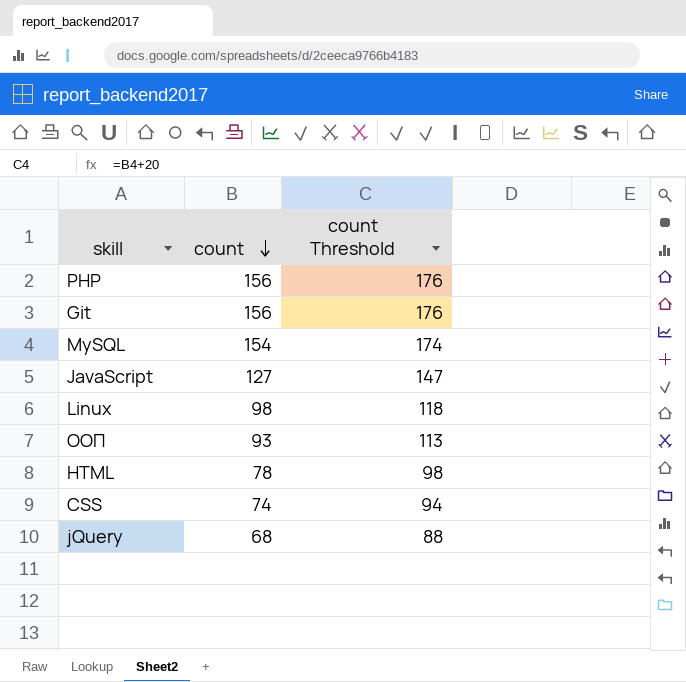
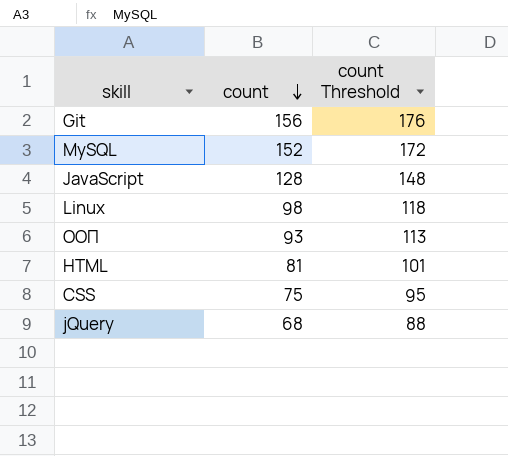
row PHP: 156 | 176 -> none
MySQL | count: 154 -> 152
MySQL | count Threshold: 174 -> 172
JavaScript | count: 127 -> 128
JavaScript | count Threshold: 147 -> 148
HTML | count: 78 -> 81
HTML | count Threshold: 98 -> 101
CSS | count: 74 -> 75
CSS | count Threshold: 94 -> 95

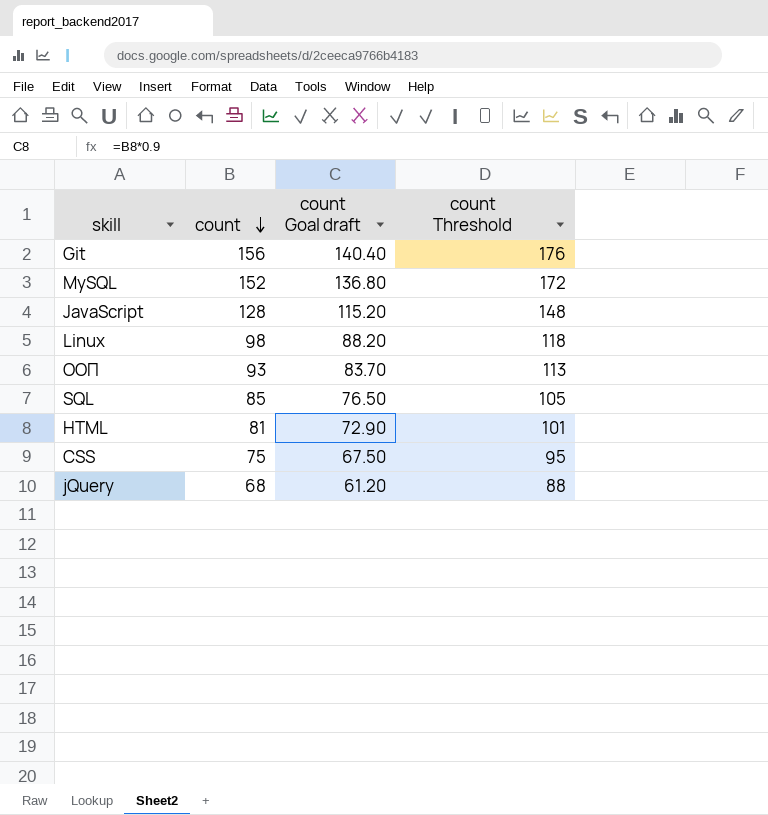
column count Goal draft | formula: none -> [count] * 0.9
row SQL: none -> 85 | 76.50 | 105

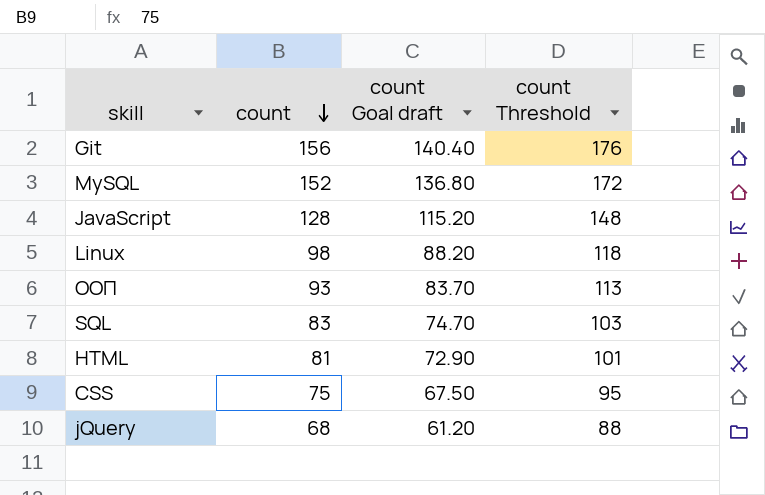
SQL | count: 85 -> 83
SQL | count Goal draft: 76.50 -> 74.70
SQL | count Threshold: 105 -> 103

